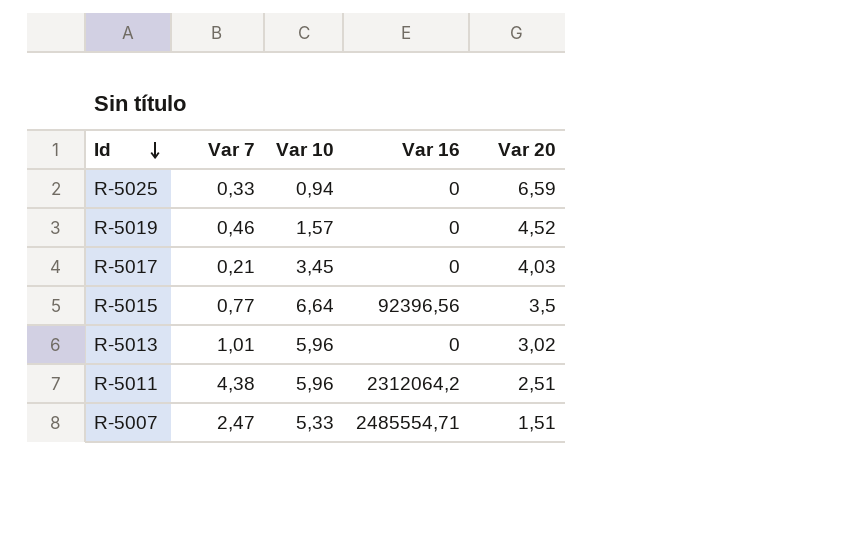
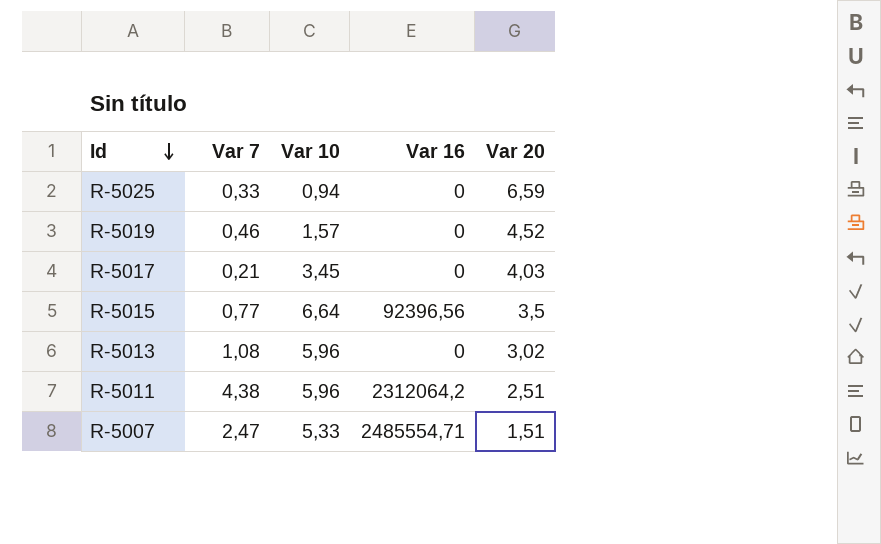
R-5013 | Var 7: 1,01 -> 1,08

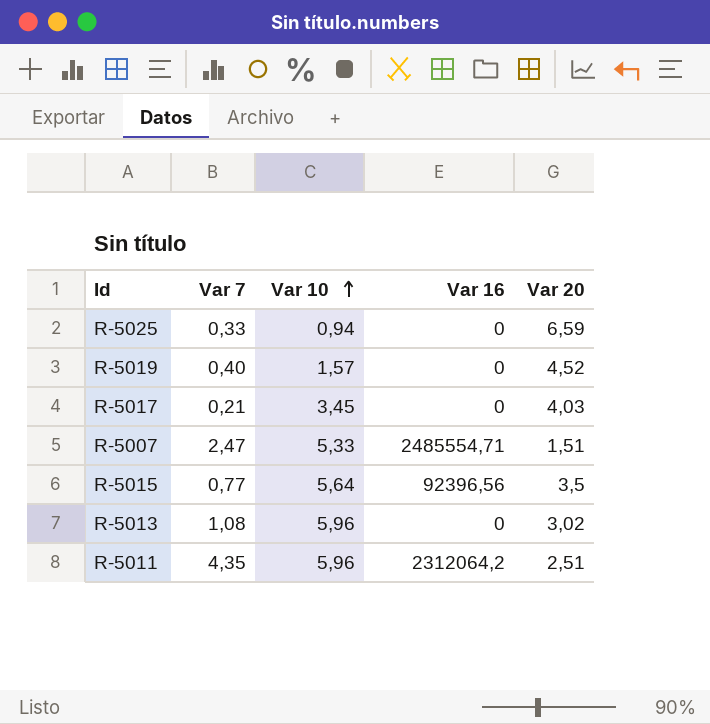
row order: Id descending -> Var 10 ascending
R-5019 | Var 7: 0,46 -> 0,40
R-5015 | Var 10: 6,64 -> 5,64
R-5011 | Var 7: 4,38 -> 4,35

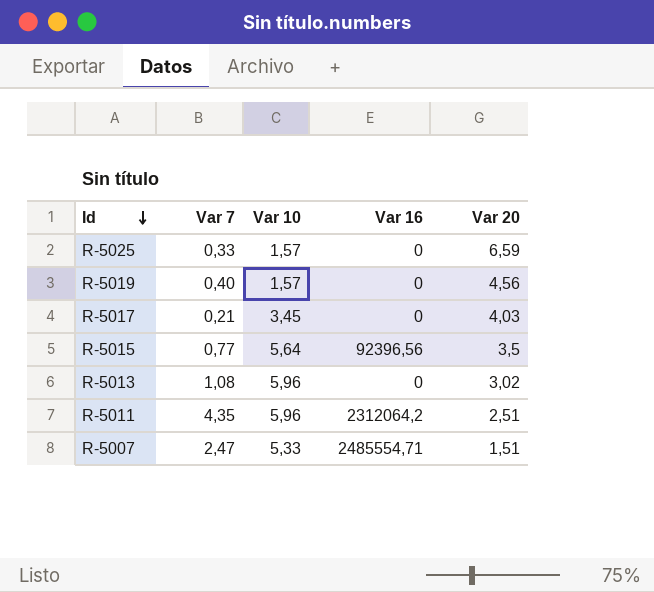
row order: Var 10 ascending -> Id descending
R-5025 | Var 10: 0,94 -> 1,57
R-5019 | Var 20: 4,52 -> 4,56

